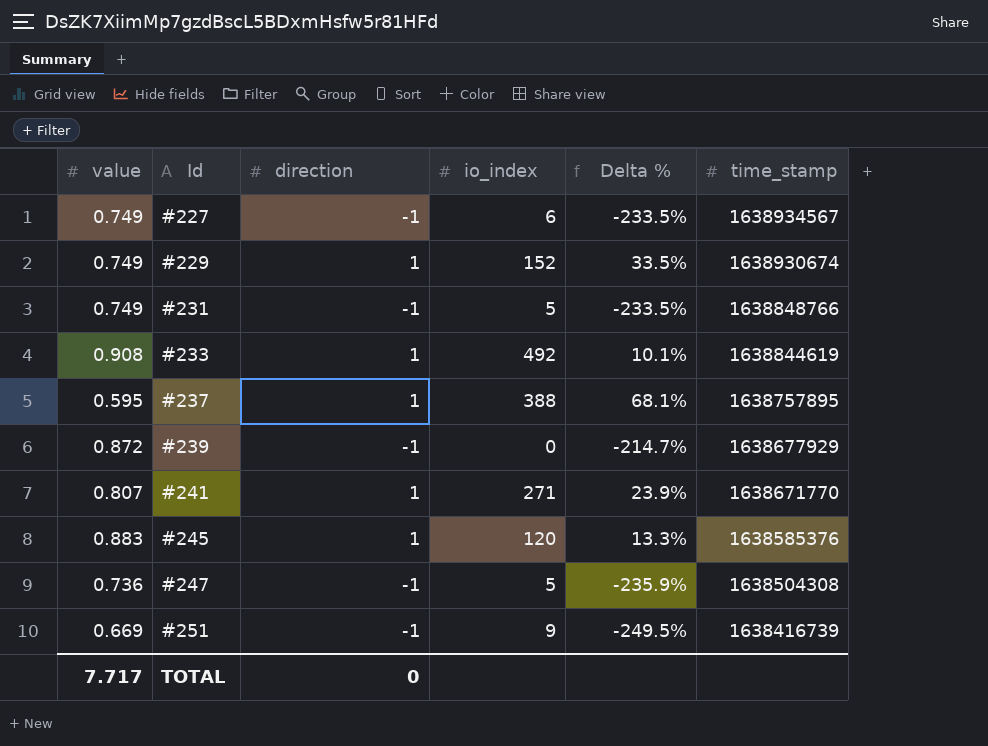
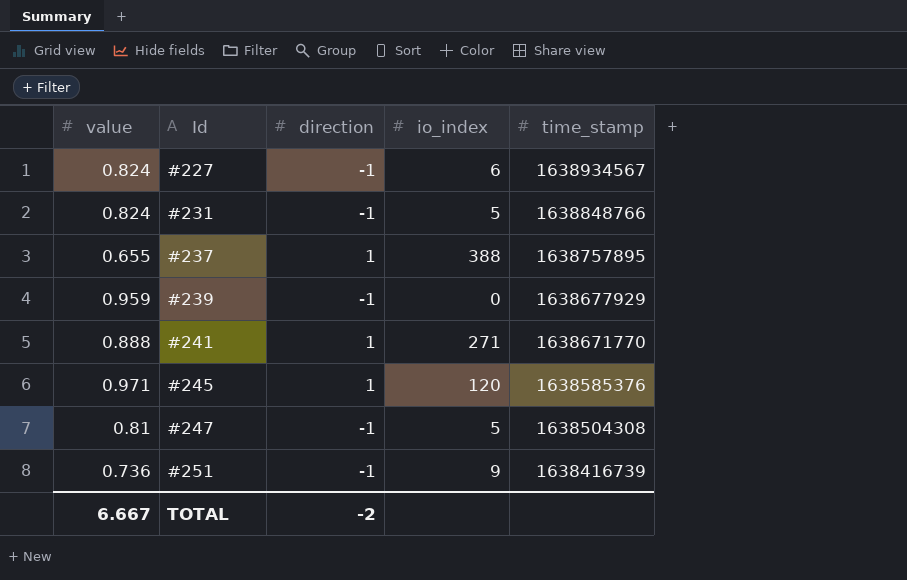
column Delta % | formula: ([direction] - [value]) / [value] -> none
row #229: 0.749 | 1 | 152 | 33.5% | 1638930674 -> none
row #233: 0.908 | 1 | 492 | 10.1% | 1638844619 -> none
#227 | value: 0.749 -> 0.824
#231 | value: 0.749 -> 0.824
#237 | value: 0.595 -> 0.655
#239 | value: 0.872 -> 0.959
#241 | value: 0.807 -> 0.888
#245 | value: 0.883 -> 0.971
#247 | value: 0.736 -> 0.81
#251 | value: 0.669 -> 0.736
TOTAL | value: 7.717 -> 6.667
TOTAL | direction: 0 -> -2

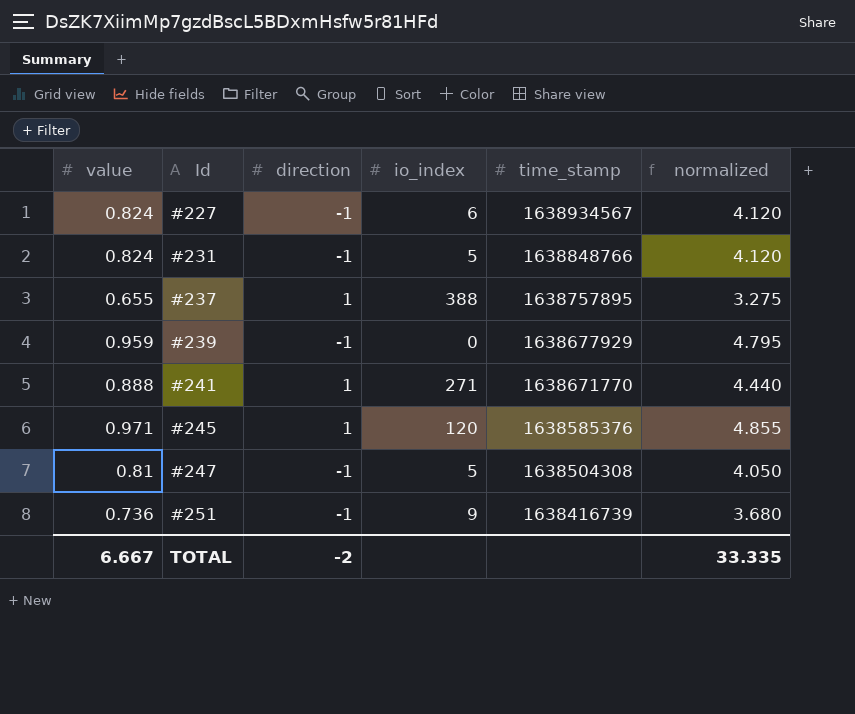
column normalized | formula: none -> [value] * 5

